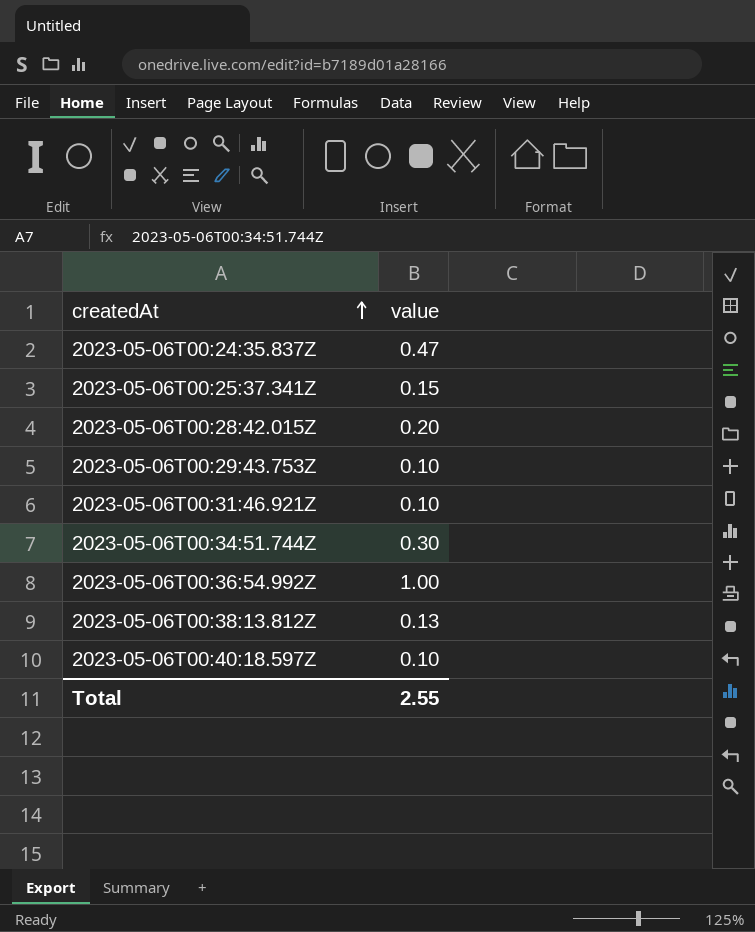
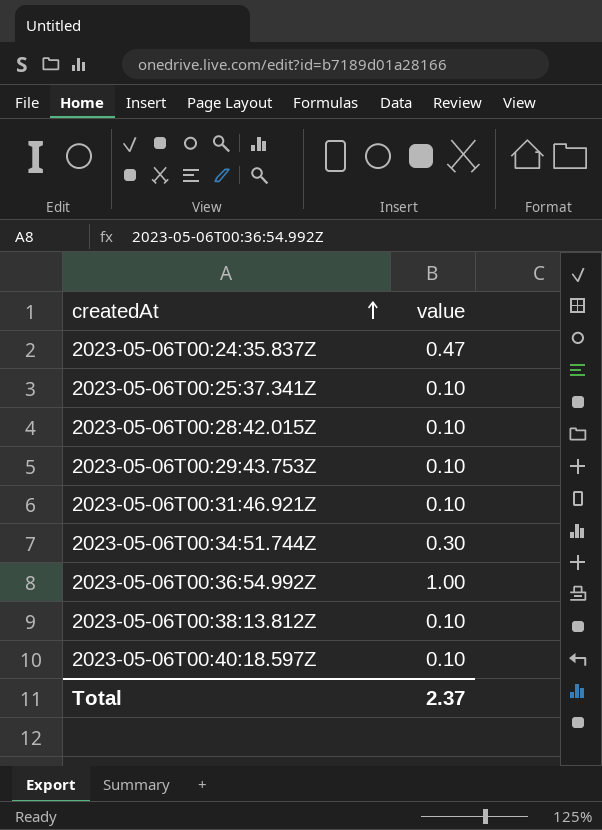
2023-05-06T00:25:37.341Z | value: 0.15 -> 0.10
2023-05-06T00:28:42.015Z | value: 0.20 -> 0.10
2023-05-06T00:38:13.812Z | value: 0.13 -> 0.10
Total | value: 2.55 -> 2.37

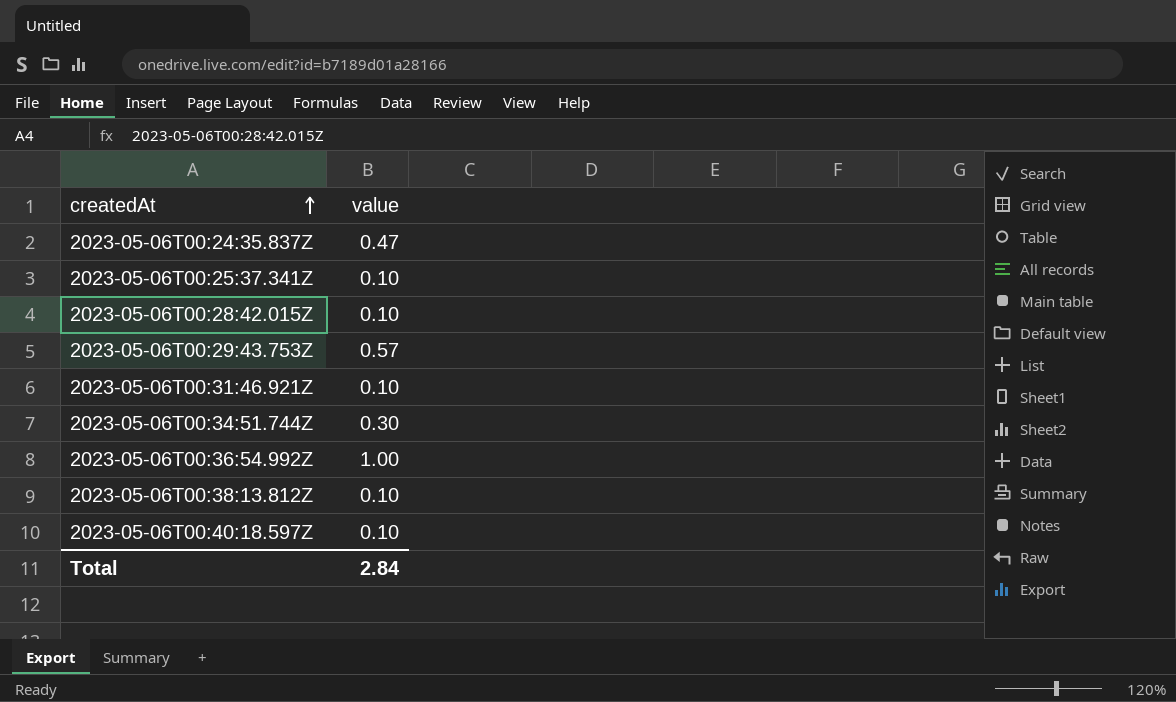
2023-05-06T00:29:43.753Z | value: 0.10 -> 0.57
Total | value: 2.37 -> 2.84

